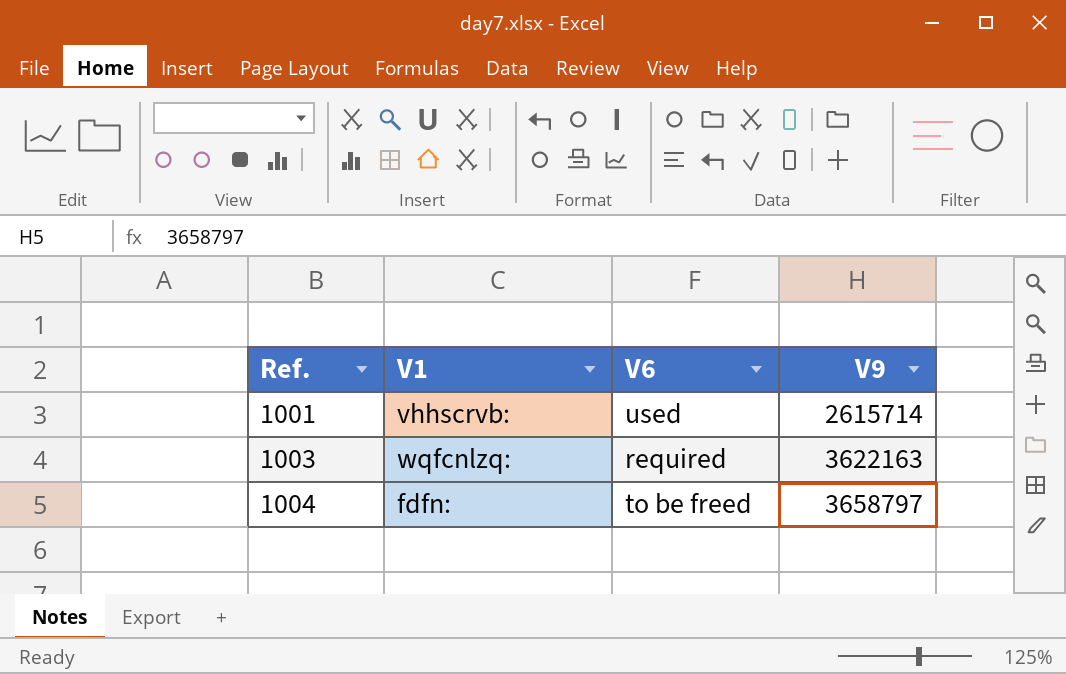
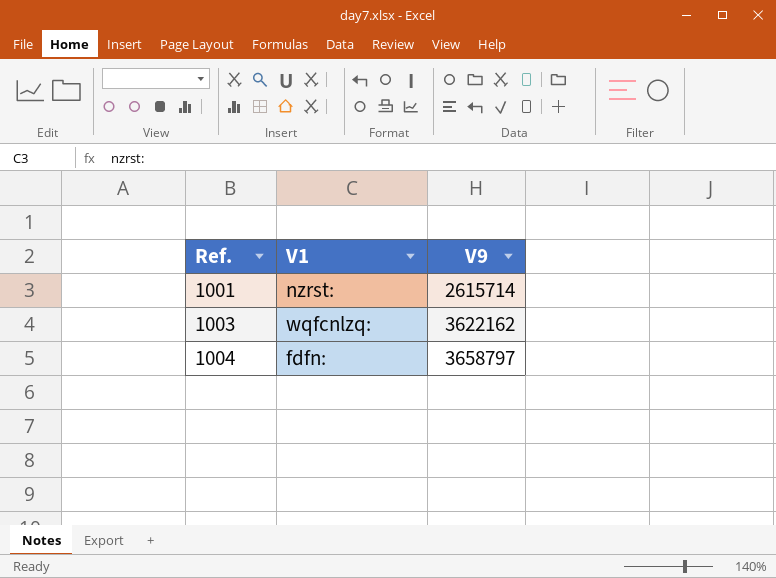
column V6 | position: 3 -> none
1001 | V1: vhhscrvb: -> nzrst:
1003 | V9: 3622163 -> 3622162

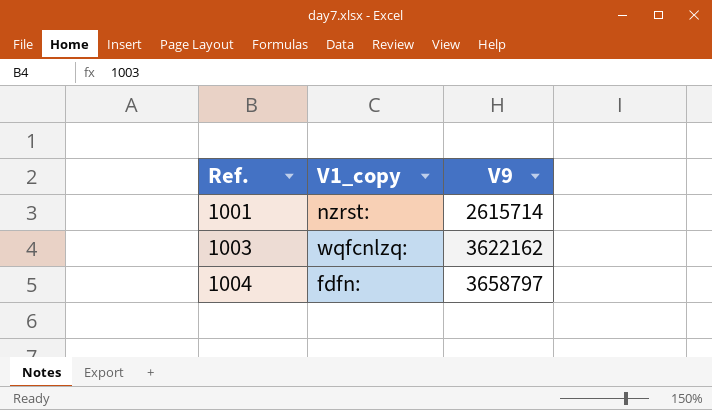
column name: V1 -> V1_copy

